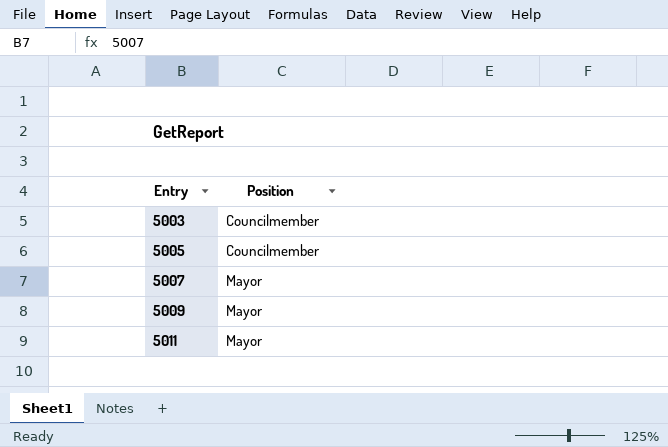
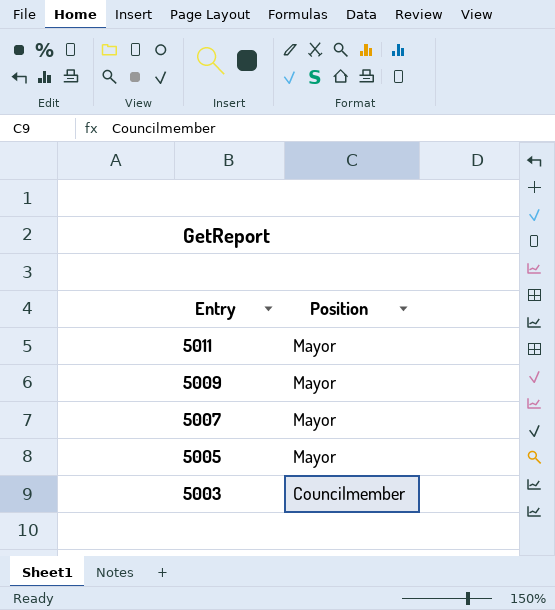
row order: Entry ascending -> Entry descending
5005 | Position: Councilmember -> Mayor

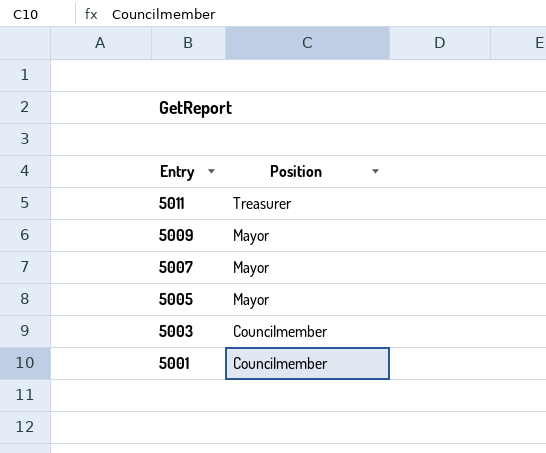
5011 | Position: Mayor -> Treasurer
row 5001: none -> Councilmember

